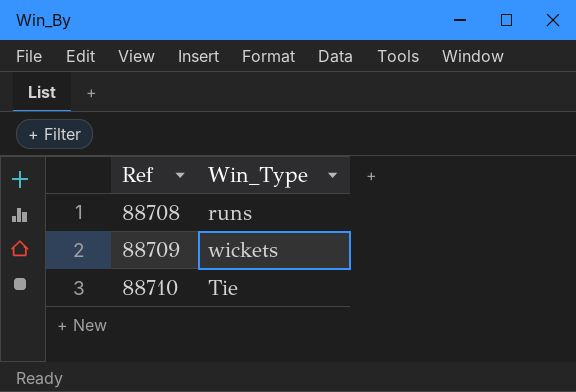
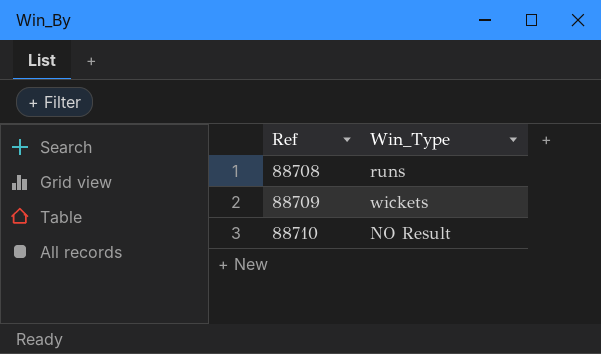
88710 | Win_Type: Tie -> NO Result

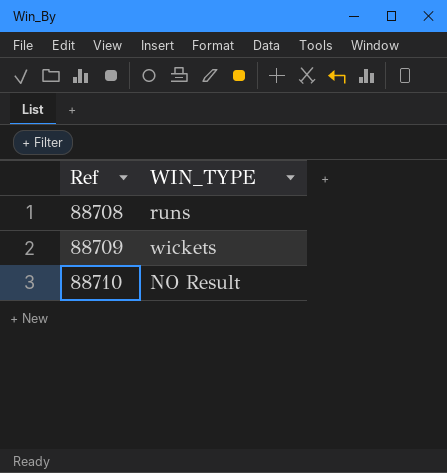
column name: Win_Type -> WIN_TYPE

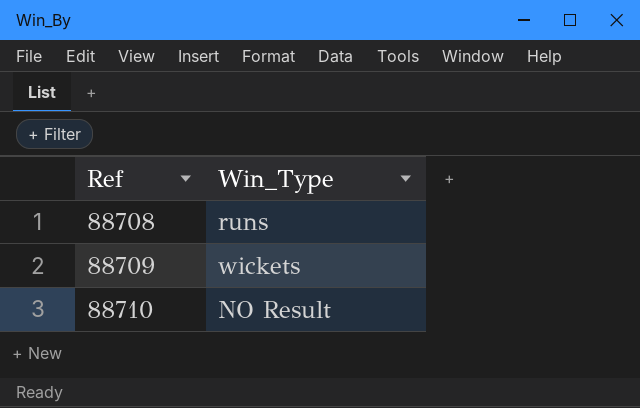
column name: WIN_TYPE -> Win_Type

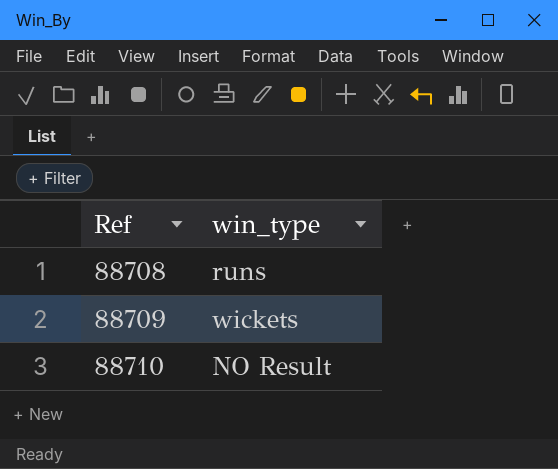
column name: Win_Type -> win_type

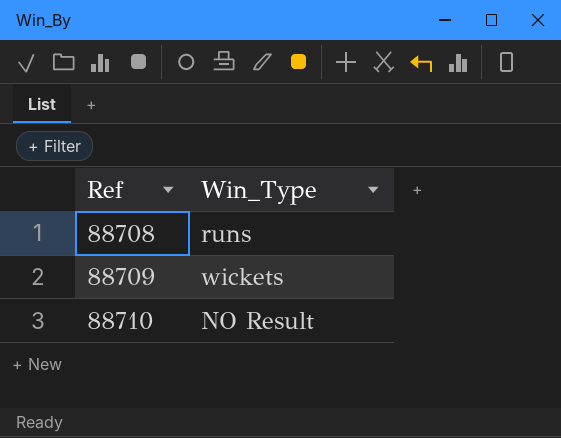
column name: win_type -> Win_Type

